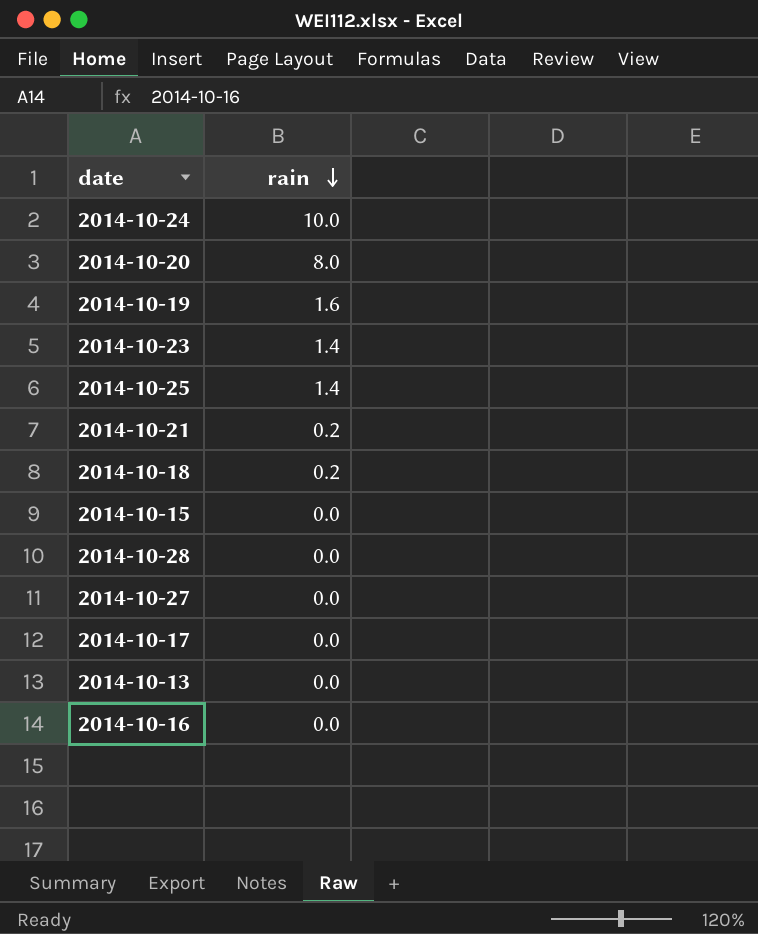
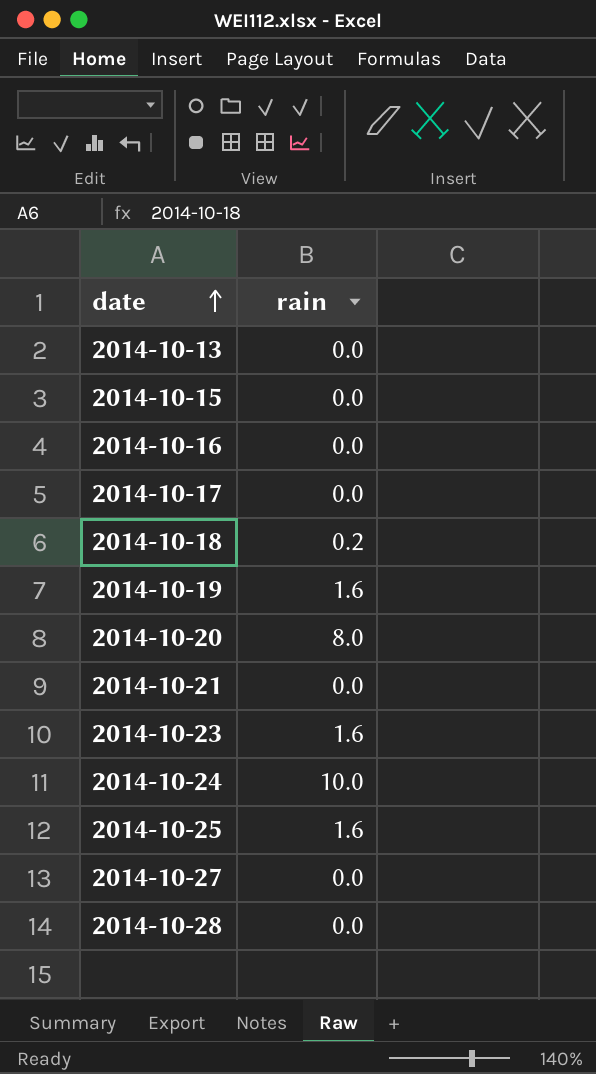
row order: rain descending -> date ascending
2014-10-21 | rain: 0.2 -> 0.0
2014-10-23 | rain: 1.4 -> 1.6
2014-10-25 | rain: 1.4 -> 1.6

